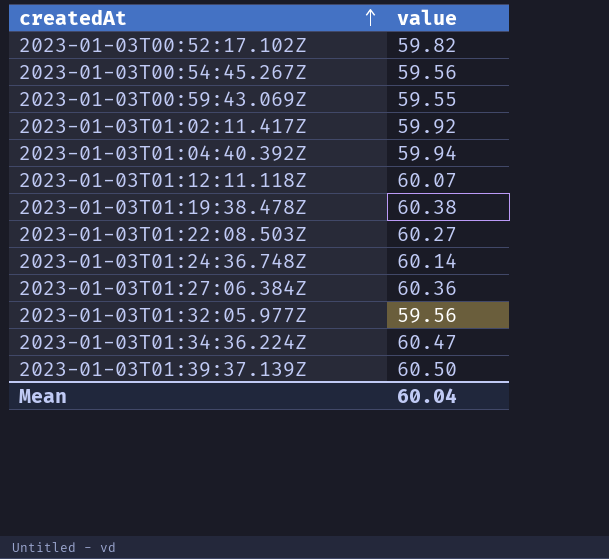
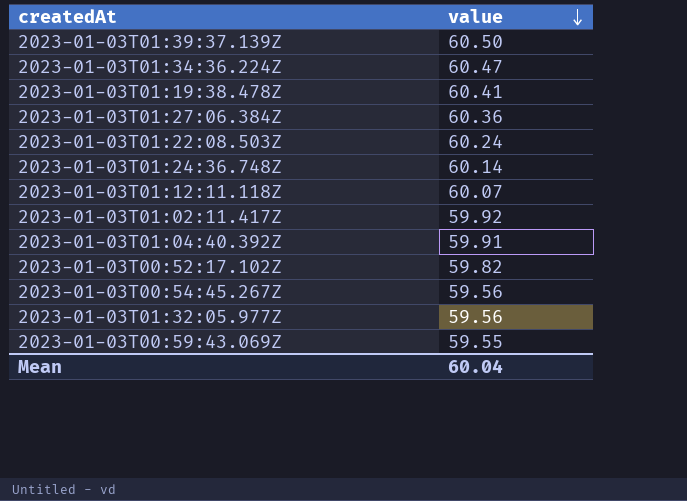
row order: createdAt ascending -> value descending
2023-01-03T01:19:38.478Z | value: 60.38 -> 60.41
2023-01-03T01:22:08.503Z | value: 60.27 -> 60.24
2023-01-03T01:04:40.392Z | value: 59.94 -> 59.91

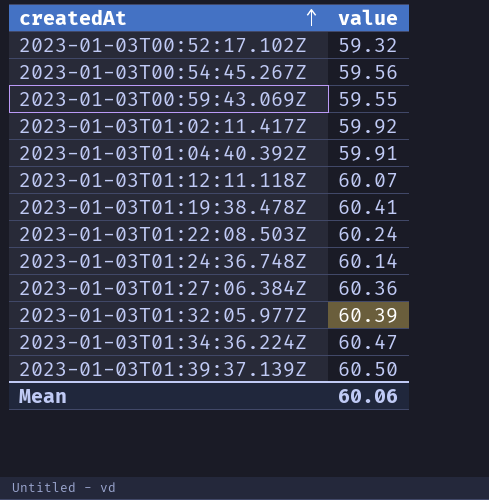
row order: value descending -> createdAt ascending
2023-01-03T00:52:17.102Z | value: 59.82 -> 59.32
2023-01-03T01:32:05.977Z | value: 59.56 -> 60.39
Mean | value: 60.04 -> 60.06

